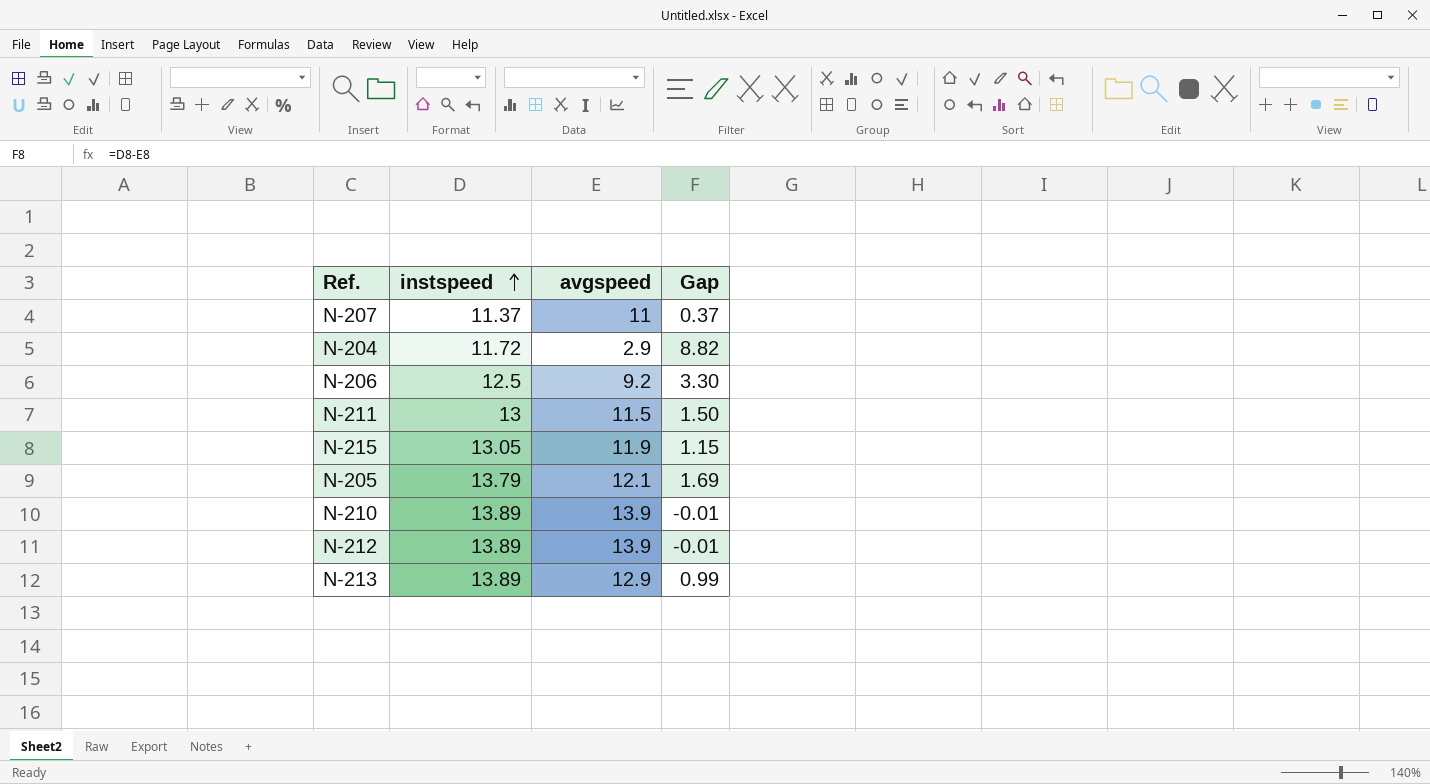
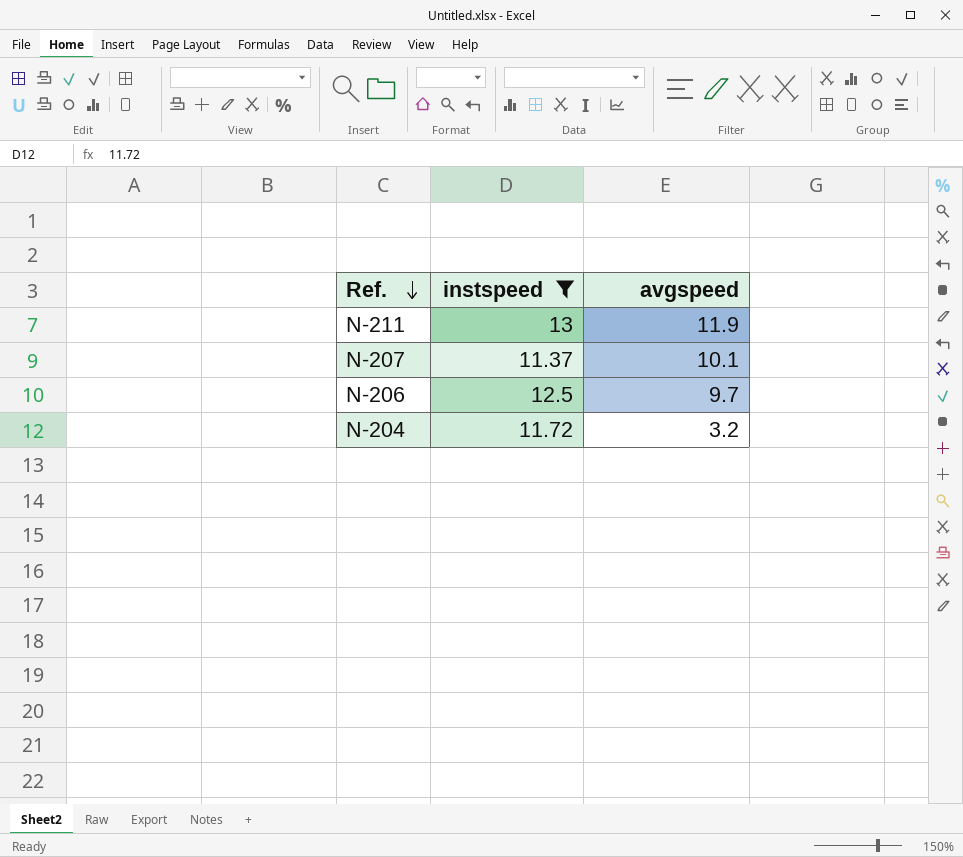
filter: none -> instspeed <= 13
row order: instspeed ascending -> Ref. descending
column Gap | formula: [instspeed] - [avgspeed] -> none
N-211 | avgspeed: 11.5 -> 11.9
N-207 | avgspeed: 11 -> 10.1
N-206 | avgspeed: 9.2 -> 9.7
N-204 | avgspeed: 2.9 -> 3.2

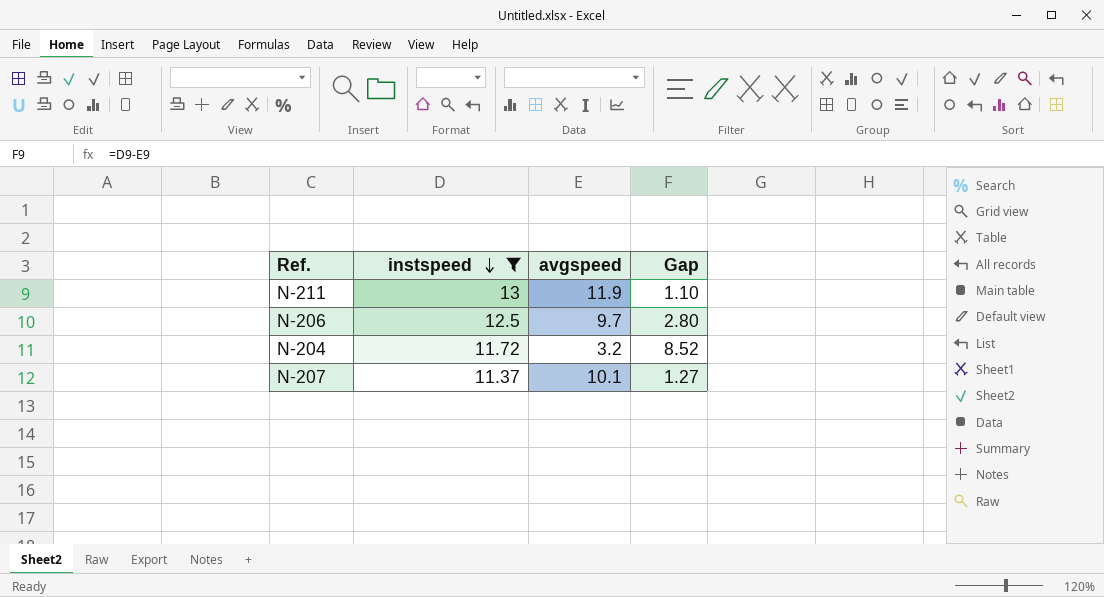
row order: Ref. descending -> instspeed descending
column Gap | formula: none -> [instspeed] - [avgspeed]

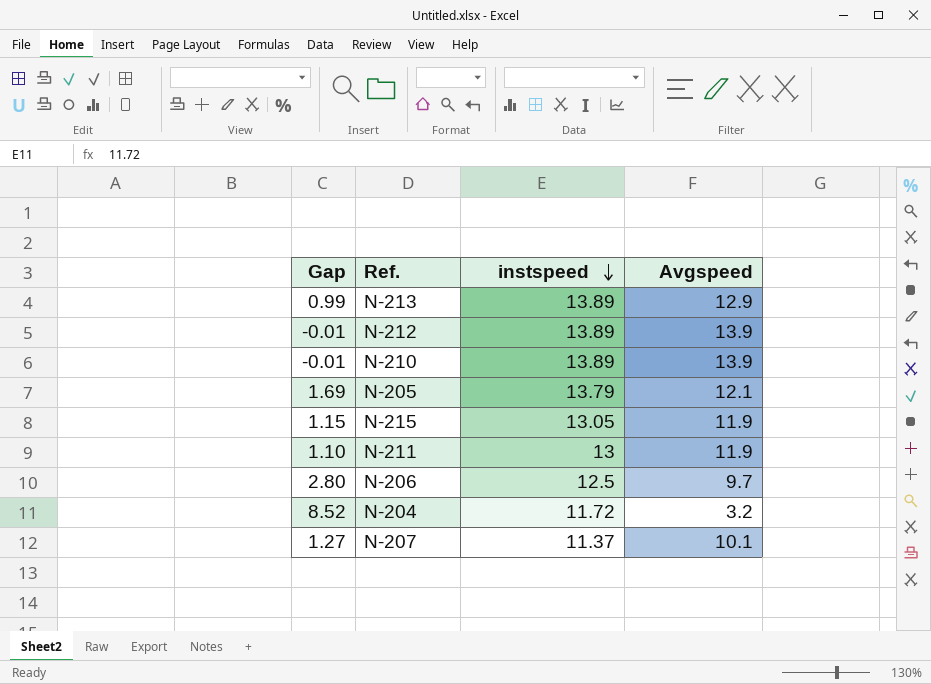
filter: instspeed <= 13 -> none
column Gap | position: 4 -> 1
column name: avgspeed -> Avgspeed

